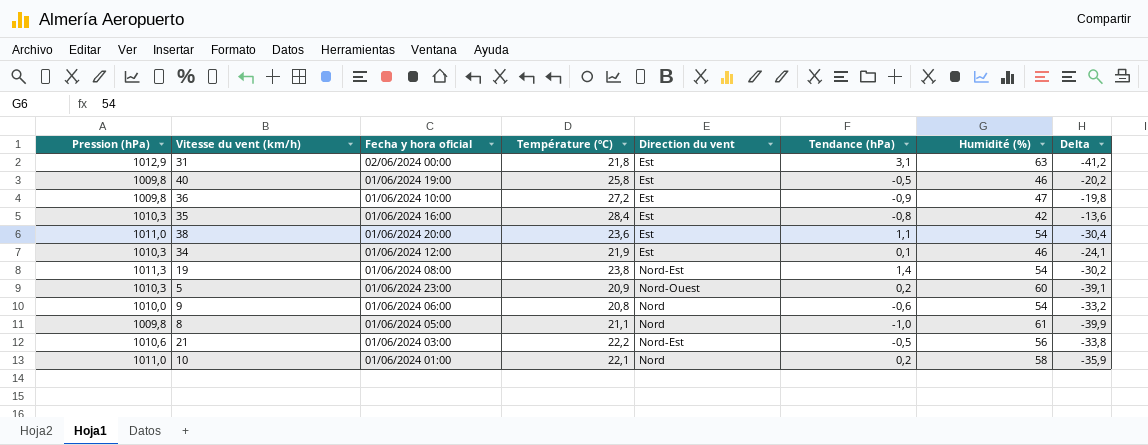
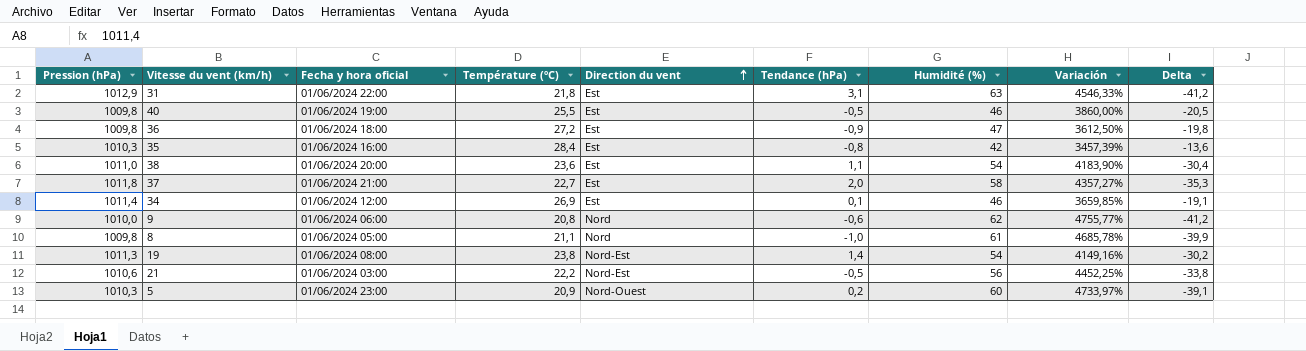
row order: none -> Direction du vent ascending
column Variación | formula: none -> ([Pression (hPa)] - [Température (ºC)]) / [Température (ºC)]
row 10: 1011,0 | 01/06/2024 01:00 | 22,1 | Nord | 0,2 | 58 | -35,9 -> none
31 | Fecha y hora oficial: 02/06/2024 00:00 -> 01/06/2024 22:00
40 | Température (ºC): 25,8 -> 25,5
40 | Delta: -20,2 -> -20,5
36 | Fecha y hora oficial: 01/06/2024 10:00 -> 01/06/2024 18:00
row 37: none -> 1011,8 | 01/06/2024 21:00 | 22,7 | Est | 2,0 | 58 | 4357,27% | -35,3
34 | Pression (hPa): 1010,3 -> 1011,4
34 | Température (ºC): 21,9 -> 26,9
34 | Delta: -24,1 -> -19,1
9 | Humidité (%): 54 -> 62
9 | Delta: -33,2 -> -41,2

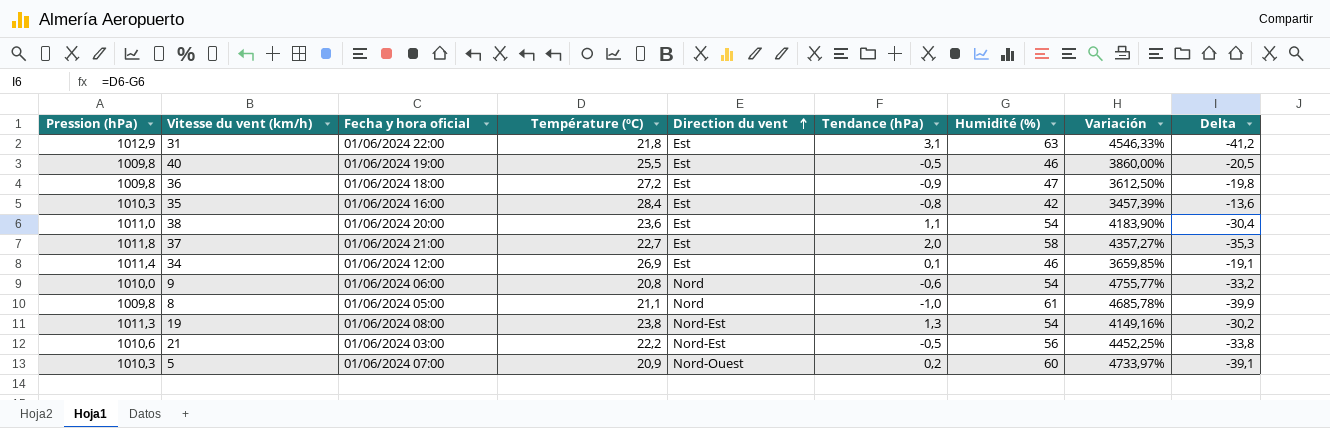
9 | Humidité (%): 62 -> 54
9 | Delta: -41,2 -> -33,2
19 | Tendance (hPa): 1,4 -> 1,3
5 | Fecha y hora oficial: 01/06/2024 23:00 -> 01/06/2024 07:00

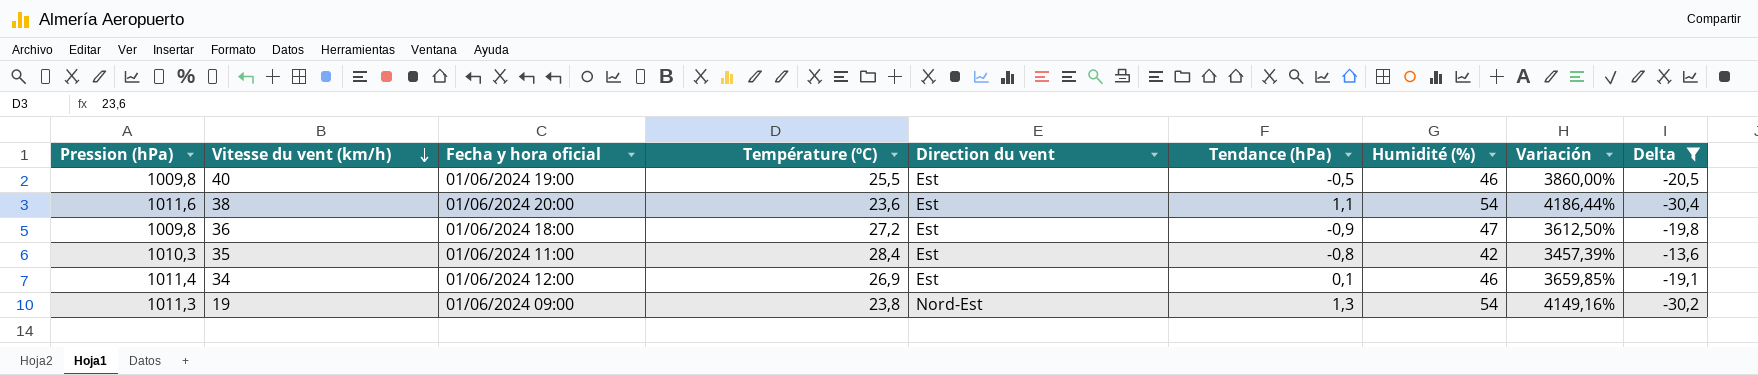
filter: none -> Delta >= -30,4
row order: Direction du vent ascending -> Vitesse du vent (km/h) descending
38 | Pression (hPa): 1011,0 -> 1011,6
38 | Variación: 4183,90% -> 4186,44%
35 | Fecha y hora oficial: 01/06/2024 16:00 -> 01/06/2024 11:00
19 | Fecha y hora oficial: 01/06/2024 08:00 -> 01/06/2024 09:00

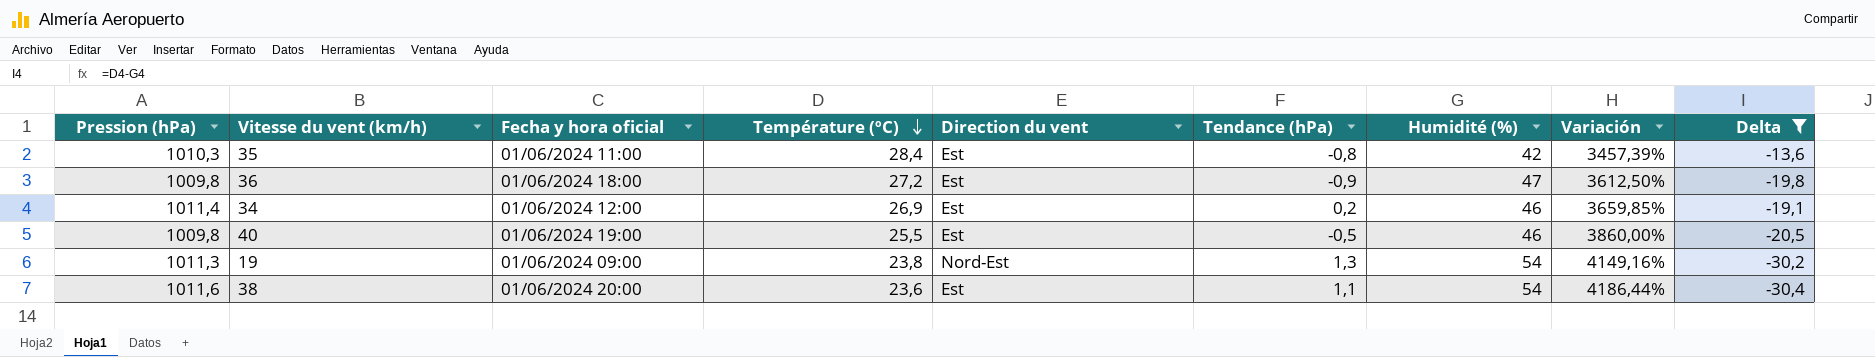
row order: Vitesse du vent (km/h) descending -> Température (ºC) descending
34 | Tendance (hPa): 0,1 -> 0,2

